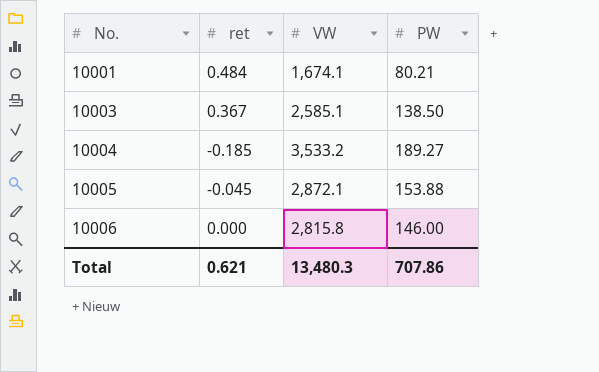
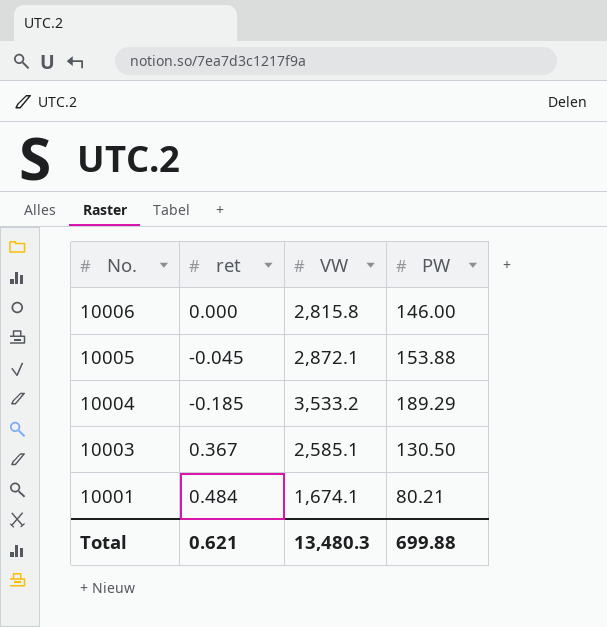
row order: No. ascending -> No. descending
10004 | PW: 189.27 -> 189.29
10003 | PW: 138.50 -> 130.50
Total | PW: 707.86 -> 699.88

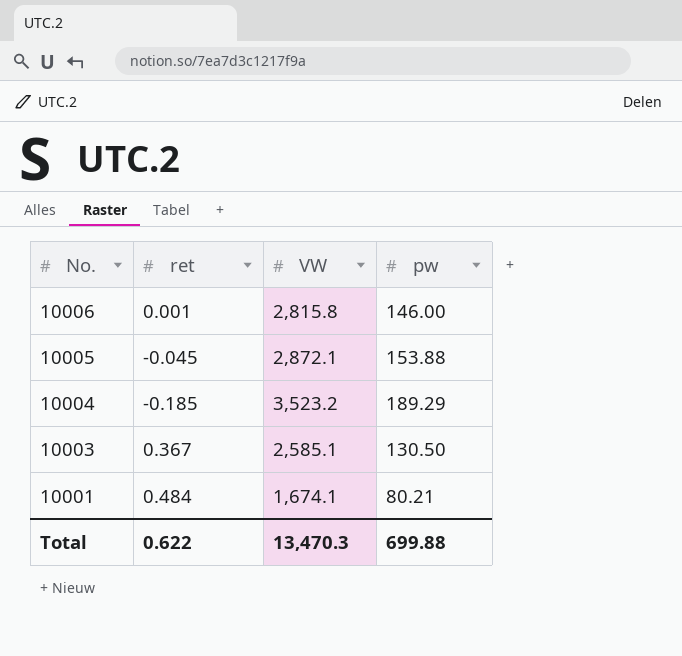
column name: PW -> pw
10006 | ret: 0.000 -> 0.001
10004 | VW: 3,533.2 -> 3,523.2
Total | ret: 0.621 -> 0.622
Total | VW: 13,480.3 -> 13,470.3

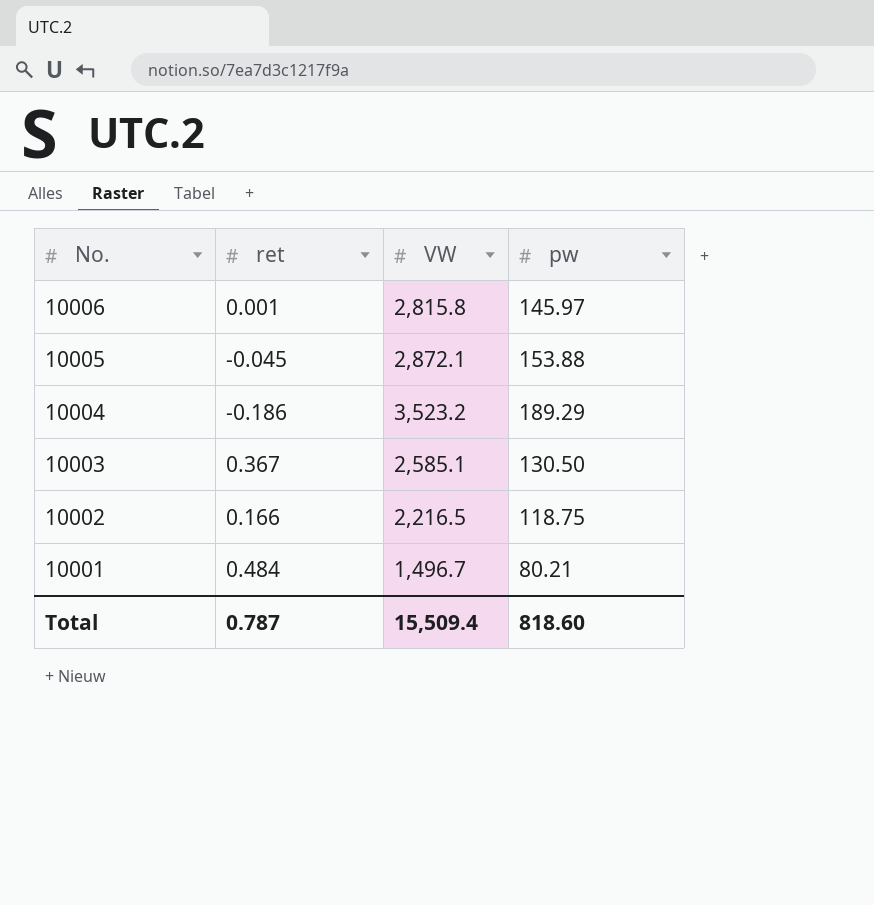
10006 | pw: 146.00 -> 145.97
10004 | ret: -0.185 -> -0.186
row 10002: none -> 0.166 | 2,216.5 | 118.75
10001 | VW: 1,674.1 -> 1,496.7
Total | ret: 0.622 -> 0.787
Total | VW: 13,470.3 -> 15,509.4
Total | pw: 699.88 -> 818.60

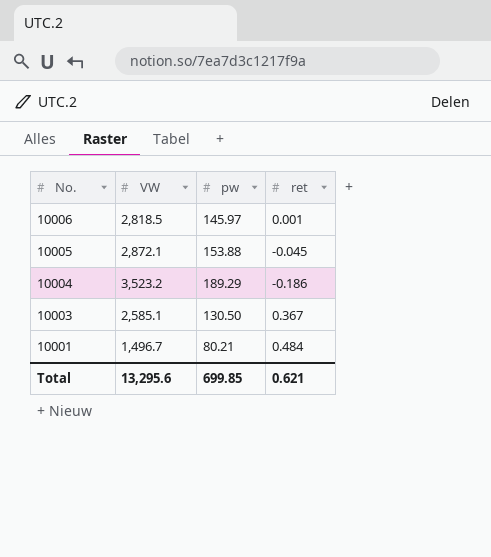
column ret | position: 2 -> 4
row 10002: 0.166 | 2,216.5 | 118.75 -> none
10006 | VW: 2,815.8 -> 2,818.5
Total | VW: 15,509.4 -> 13,295.6
Total | pw: 818.60 -> 699.85
Total | ret: 0.787 -> 0.621

